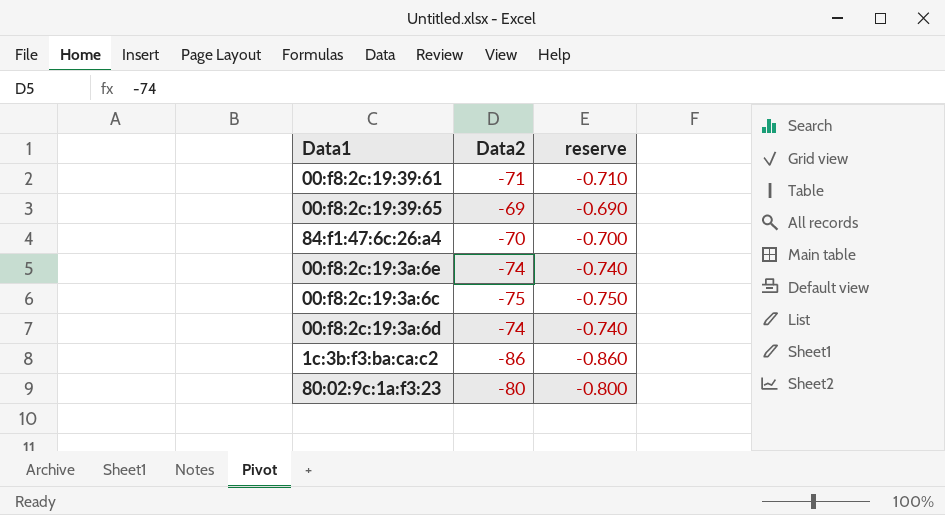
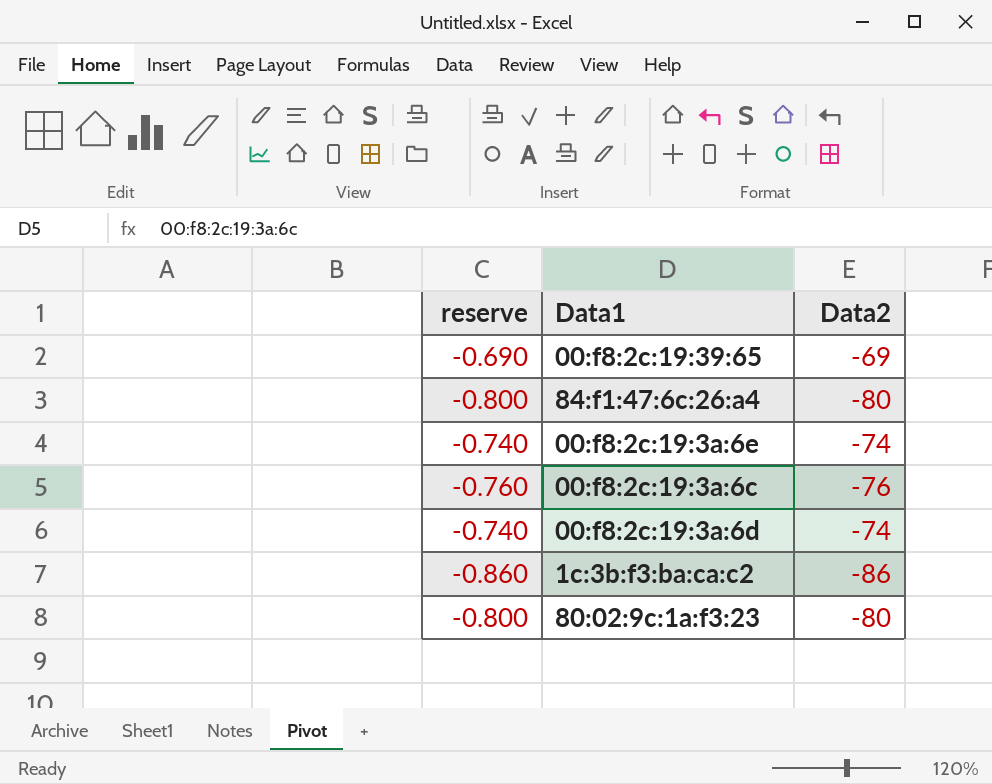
column reserve | position: 3 -> 1
row 00:f8:2c:19:39:61: -71 | -0.710 -> none
84:f1:47:6c:26:a4 | reserve: -0.700 -> -0.800
84:f1:47:6c:26:a4 | Data2: -70 -> -80
00:f8:2c:19:3a:6c | reserve: -0.750 -> -0.760
00:f8:2c:19:3a:6c | Data2: -75 -> -76

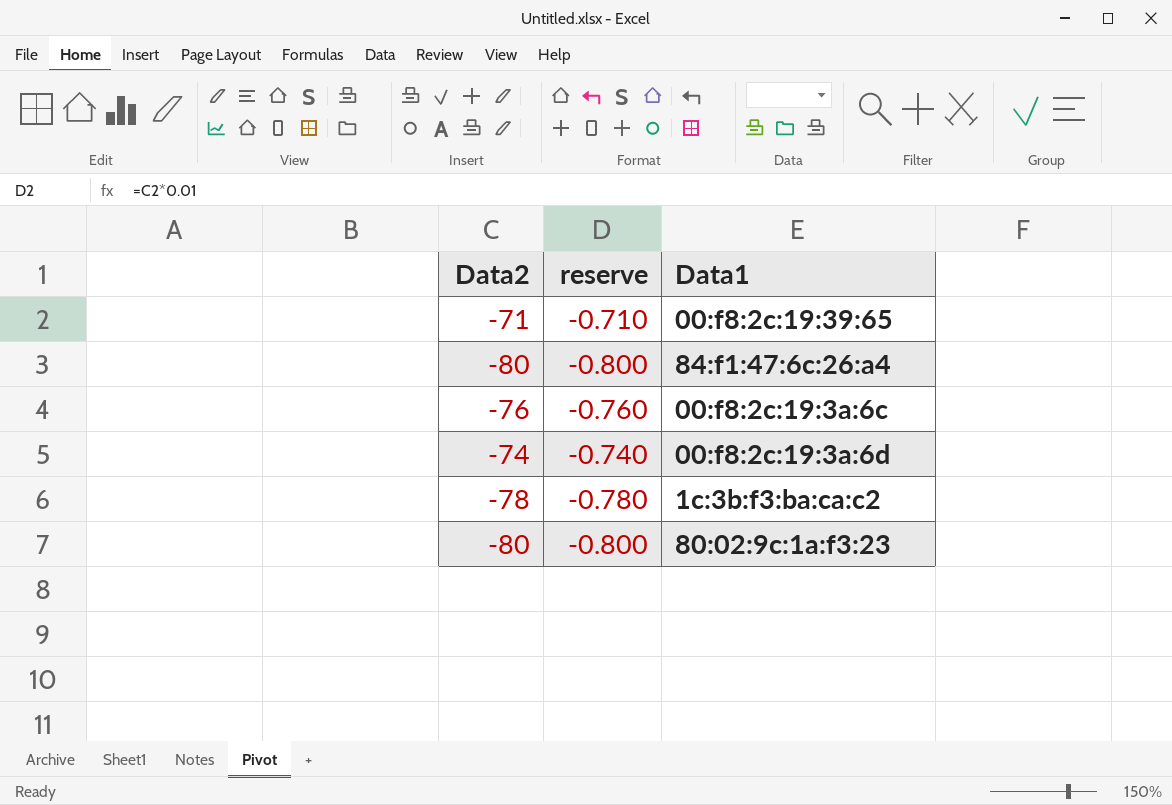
column Data2 | position: 3 -> 1
row 00:f8:2c:19:3a:6e: -0.740 | -74 -> none
00:f8:2c:19:39:65 | Data2: -69 -> -71
00:f8:2c:19:39:65 | reserve: -0.690 -> -0.710
1c:3b:f3:ba:ca:c2 | Data2: -86 -> -78
1c:3b:f3:ba:ca:c2 | reserve: -0.860 -> -0.780

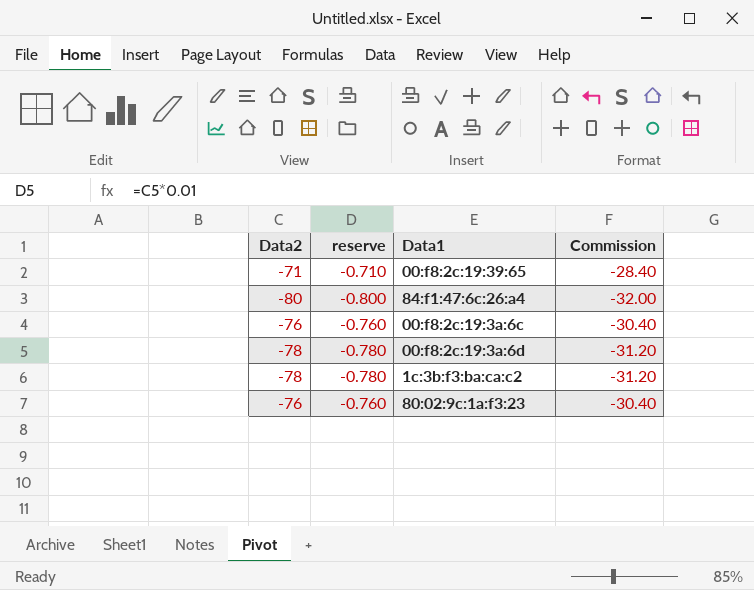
column Commission | formula: none -> [Data2] * 0.4
00:f8:2c:19:3a:6d | Data2: -74 -> -78
00:f8:2c:19:3a:6d | reserve: -0.740 -> -0.780
80:02:9c:1a:f3:23 | Data2: -80 -> -76
80:02:9c:1a:f3:23 | reserve: -0.800 -> -0.760

